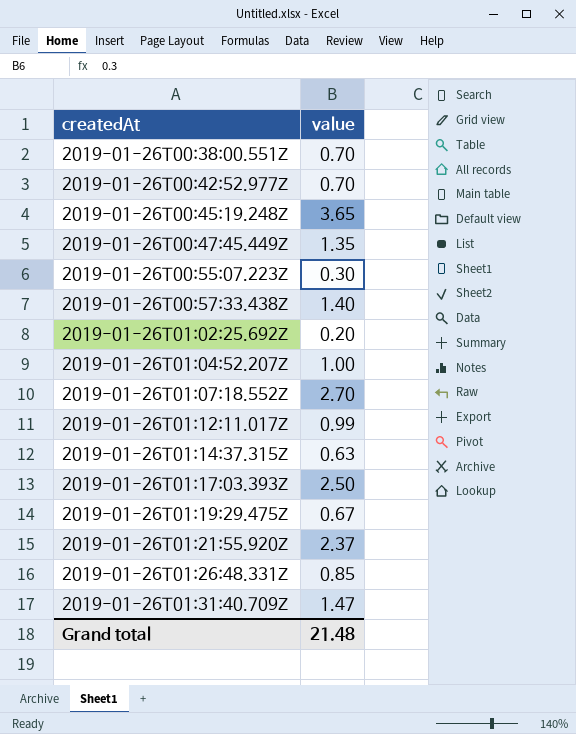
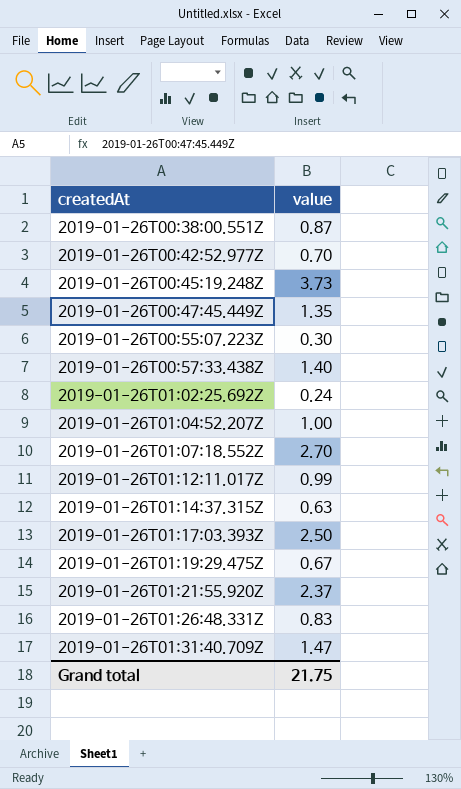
2019-01-26T00:38:00.551Z | value: 0.70 -> 0.87
2019-01-26T00:45:19.248Z | value: 3.65 -> 3.73
2019-01-26T01:02:25.692Z | value: 0.20 -> 0.24
2019-01-26T01:26:48.331Z | value: 0.85 -> 0.83
Grand total | value: 21.48 -> 21.75

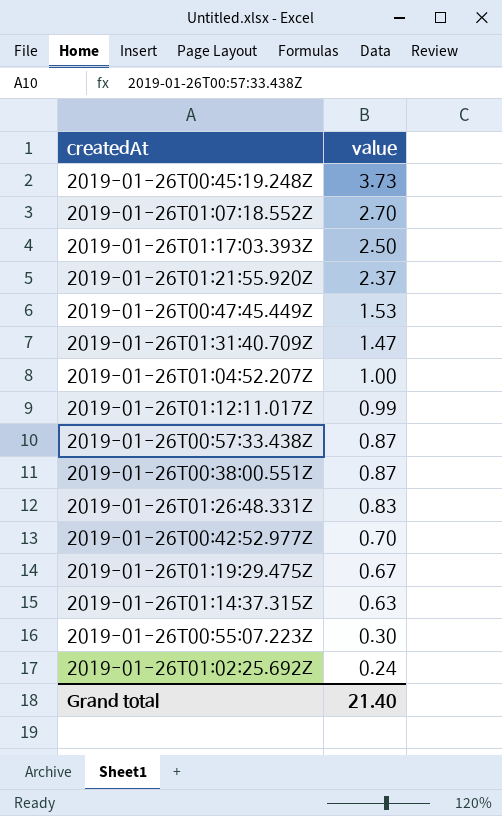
row order: createdAt ascending -> value descending
2019-01-26T00:47:45.449Z | value: 1.35 -> 1.53
2019-01-26T00:57:33.438Z | value: 1.40 -> 0.87
Grand total | value: 21.75 -> 21.40

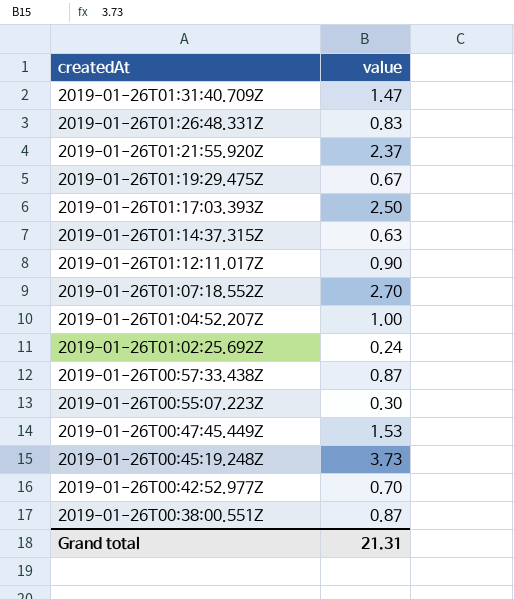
row order: value descending -> createdAt descending
2019-01-26T01:12:11.017Z | value: 0.99 -> 0.90
Grand total | value: 21.40 -> 21.31

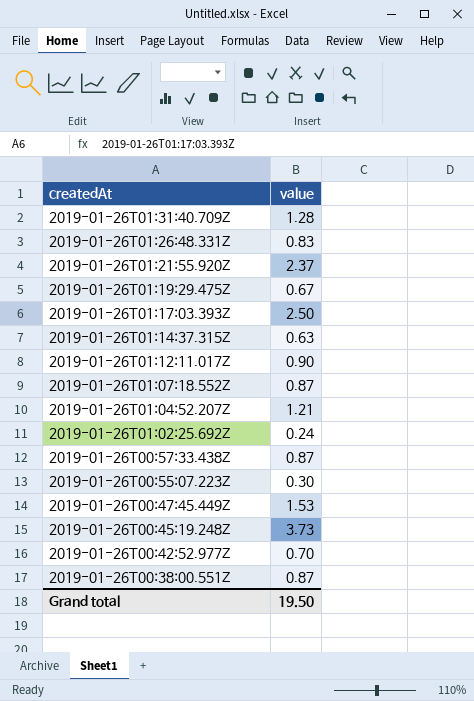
2019-01-26T01:31:40.709Z | value: 1.47 -> 1.28
2019-01-26T01:07:18.552Z | value: 2.70 -> 0.87
2019-01-26T01:04:52.207Z | value: 1.00 -> 1.21
Grand total | value: 21.31 -> 19.50

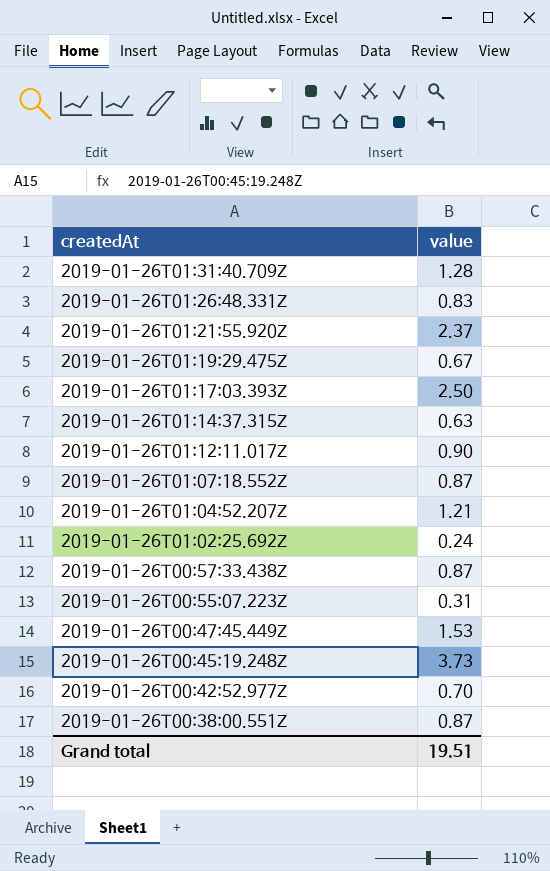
2019-01-26T00:55:07.223Z | value: 0.30 -> 0.31
Grand total | value: 19.50 -> 19.51

